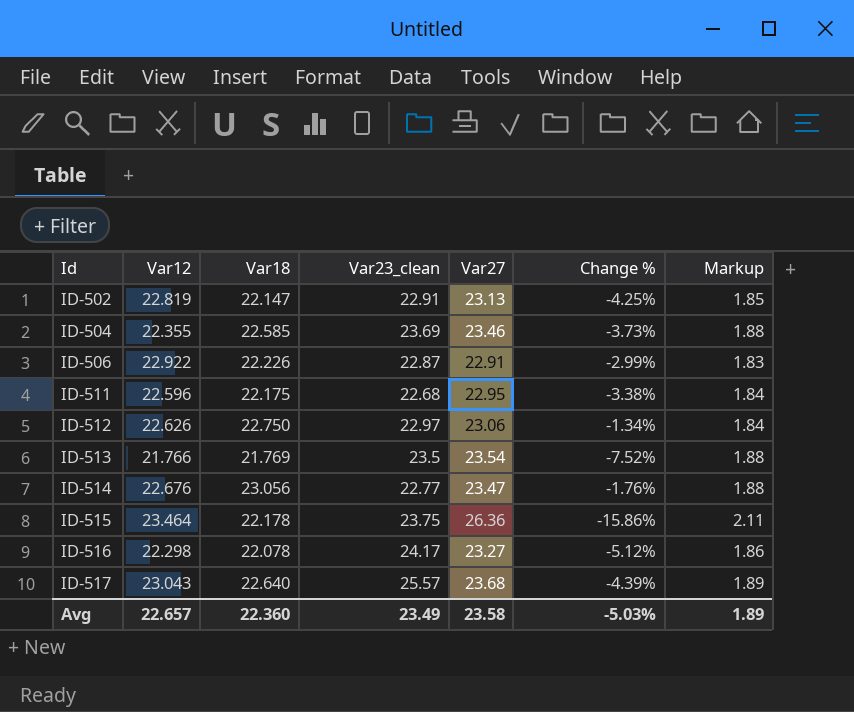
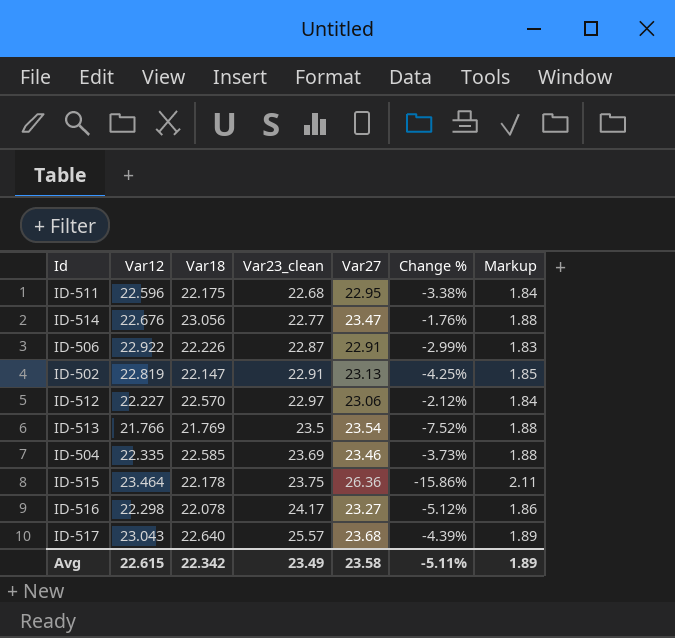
row order: Id ascending -> Var23_clean ascending
ID-512 | Var12: 22.626 -> 22.227
ID-512 | Var18: 22.750 -> 22.570
ID-512 | Change %: -1.34% -> -2.12%
ID-504 | Var12: 22.355 -> 22.335
Avg | Var12: 22.657 -> 22.615
Avg | Var18: 22.360 -> 22.342
Avg | Change %: -5.03% -> -5.11%

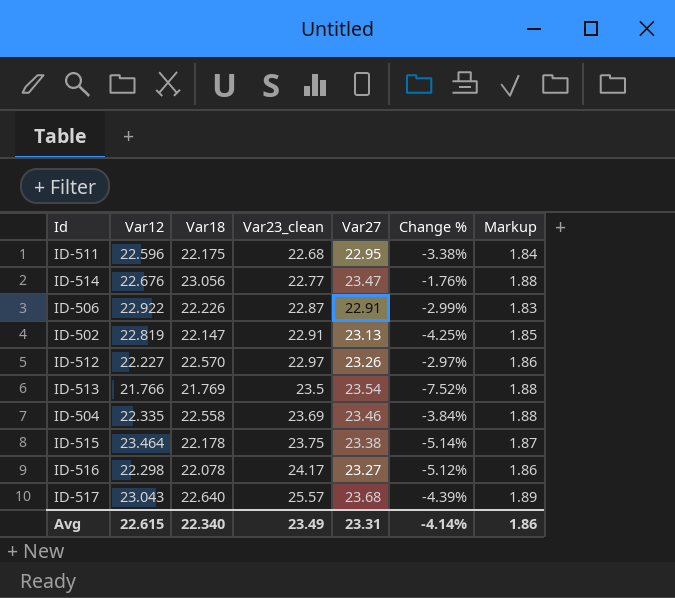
ID-512 | Var27: 23.06 -> 23.26
ID-512 | Change %: -2.12% -> -2.97%
ID-512 | Markup: 1.84 -> 1.86
ID-504 | Var18: 22.585 -> 22.558
ID-504 | Change %: -3.73% -> -3.84%
ID-515 | Var27: 26.36 -> 23.38
ID-515 | Change %: -15.86% -> -5.14%
ID-515 | Markup: 2.11 -> 1.87
Avg | Var18: 22.342 -> 22.340
Avg | Var27: 23.58 -> 23.31
Avg | Change %: -5.11% -> -4.14%
Avg | Markup: 1.89 -> 1.86

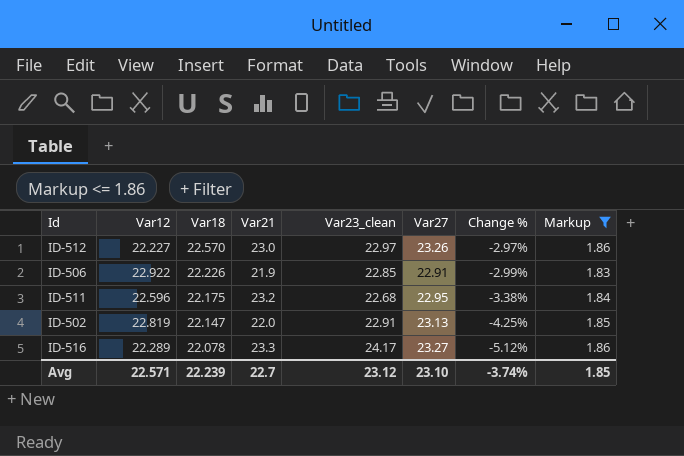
filter: none -> Markup <= 1.86
row order: Var23_clean ascending -> Var18 descending
column Var21 | position: none -> 4
ID-506 | Var23_clean: 22.87 -> 22.85
ID-516 | Var12: 22.298 -> 22.289
Avg | Var12: 22.615 -> 22.571
Avg | Var18: 22.340 -> 22.239
Avg | Var23_clean: 23.49 -> 23.12
Avg | Var27: 23.31 -> 23.10
Avg | Change %: -4.14% -> -3.74%
Avg | Markup: 1.86 -> 1.85

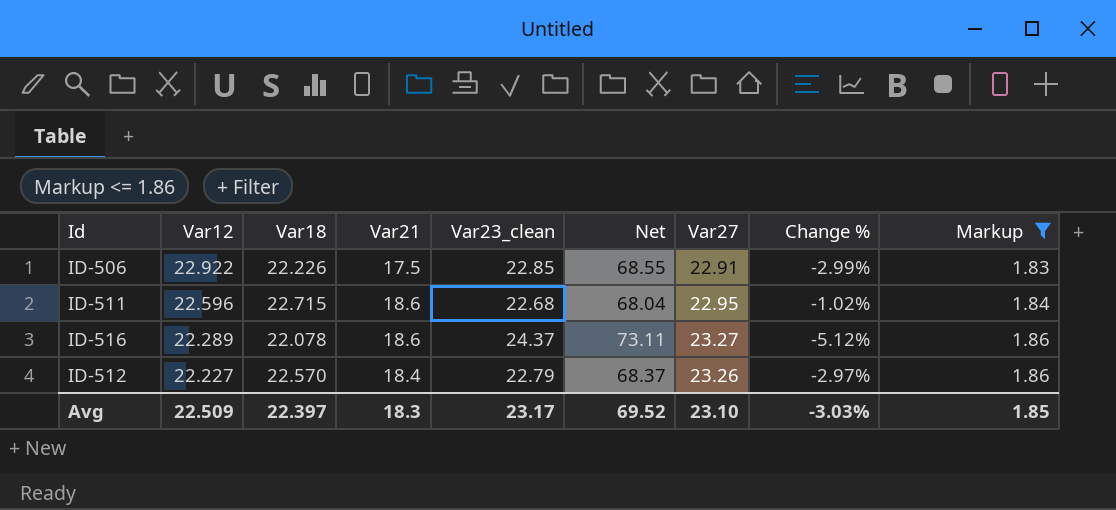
row order: Var18 descending -> Var12 descending
column Net | formula: none -> [Var23_clean] * 3
row ID-502: 22.819 | 22.147 | 22.0 | 22.91 | 23.13 | -4.25% | 1.85 -> none
ID-506 | Var21: 21.9 -> 17.5
ID-511 | Var18: 22.175 -> 22.715
ID-511 | Var21: 23.2 -> 18.6
ID-511 | Change %: -3.38% -> -1.02%
ID-516 | Var21: 23.3 -> 18.6
ID-516 | Var23_clean: 24.17 -> 24.37
ID-512 | Var21: 23.0 -> 18.4
ID-512 | Var23_clean: 22.97 -> 22.79
Avg | Var12: 22.571 -> 22.509
Avg | Var18: 22.239 -> 22.397
Avg | Var21: 22.7 -> 18.3
Avg | Var23_clean: 23.12 -> 23.17
Avg | Change %: -3.74% -> -3.03%

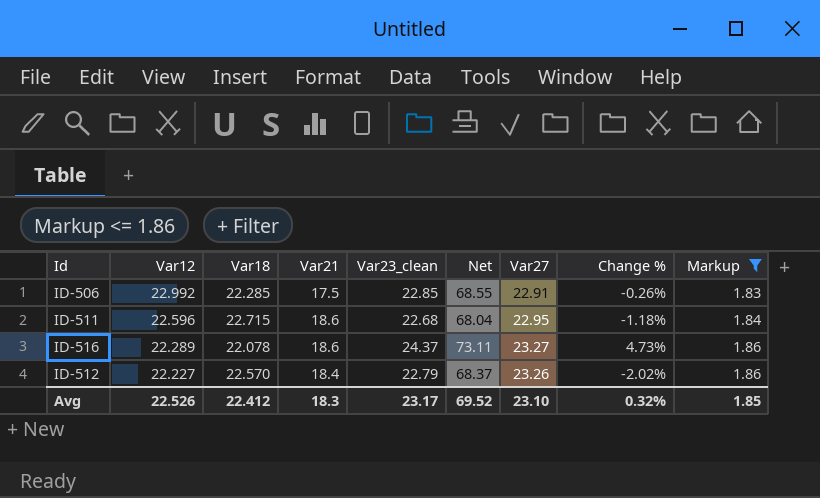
column Change % | formula: ([Var18] - [Var27]) / [Var27] -> ([Var23_clean] - [Var27]) / [Var27]
ID-506 | Var12: 22.922 -> 22.992
ID-506 | Var18: 22.226 -> 22.285
Avg | Var12: 22.509 -> 22.526
Avg | Var18: 22.397 -> 22.412
Avg | Change %: -3.03% -> 0.32%

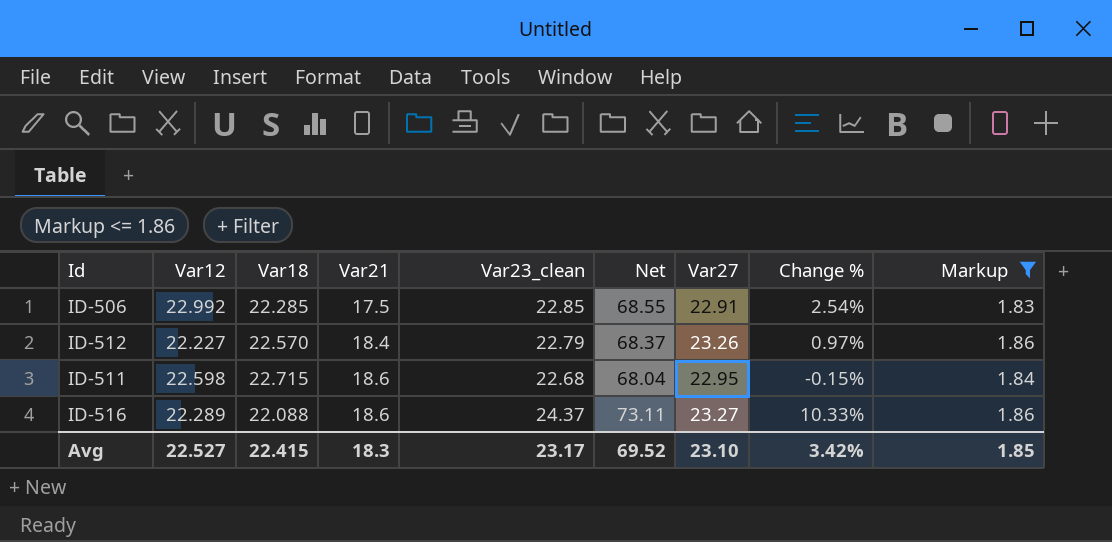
row order: Var12 descending -> Var21 ascending
column Change % | formula: ([Var23_clean] - [Var27]) / [Var27] -> ([Var23_clean] - [Var18]) / [Var18]
ID-511 | Var12: 22.596 -> 22.598
ID-516 | Var18: 22.078 -> 22.088
Avg | Var12: 22.526 -> 22.527
Avg | Var18: 22.412 -> 22.415
Avg | Change %: 0.32% -> 3.42%

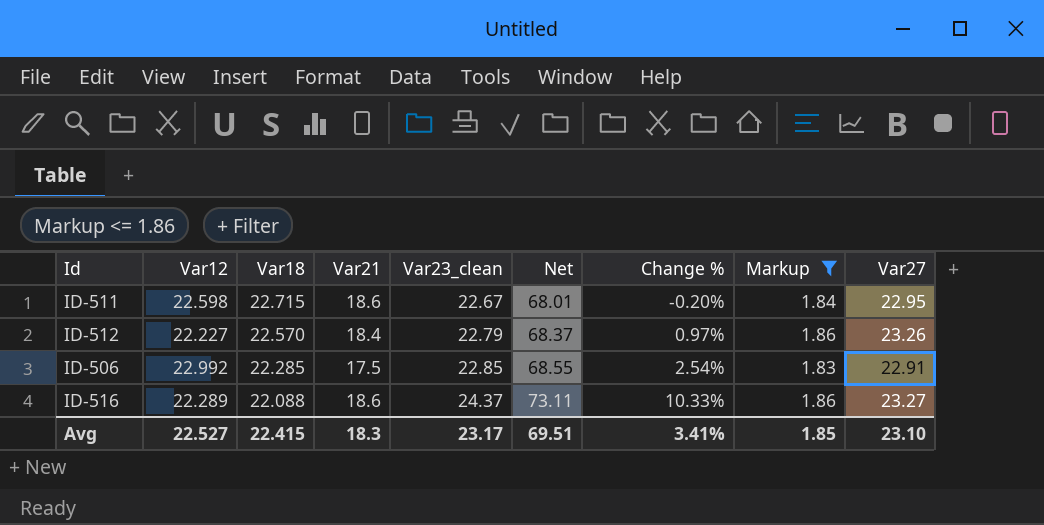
row order: Var21 ascending -> Var18 descending
column Var27 | position: 7 -> 9
ID-511 | Var23_clean: 22.68 -> 22.67
ID-511 | Net: 68.04 -> 68.01
ID-511 | Change %: -0.15% -> -0.20%
Avg | Net: 69.52 -> 69.51
Avg | Change %: 3.42% -> 3.41%

